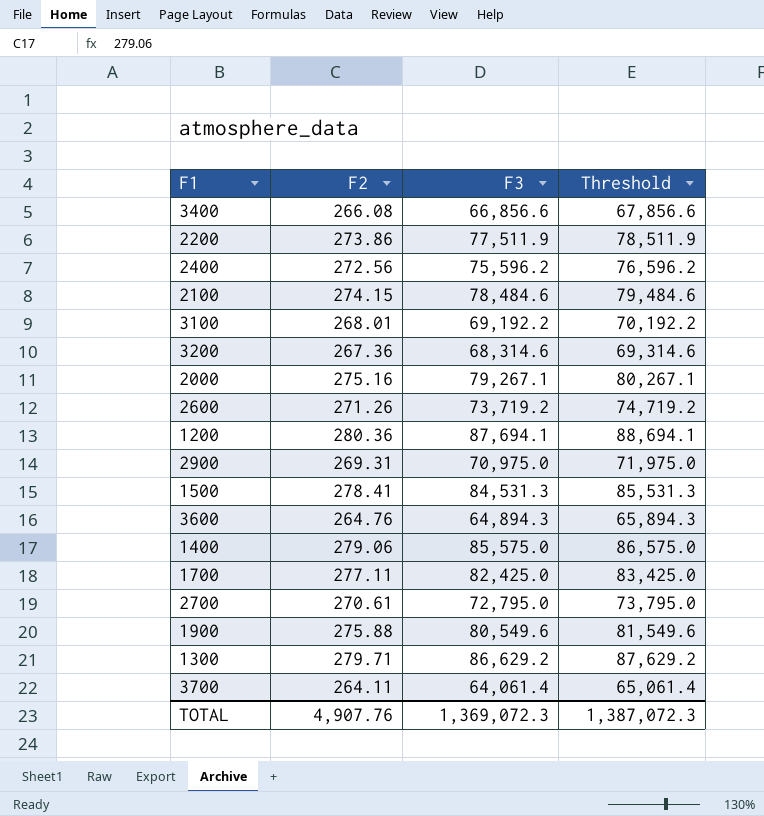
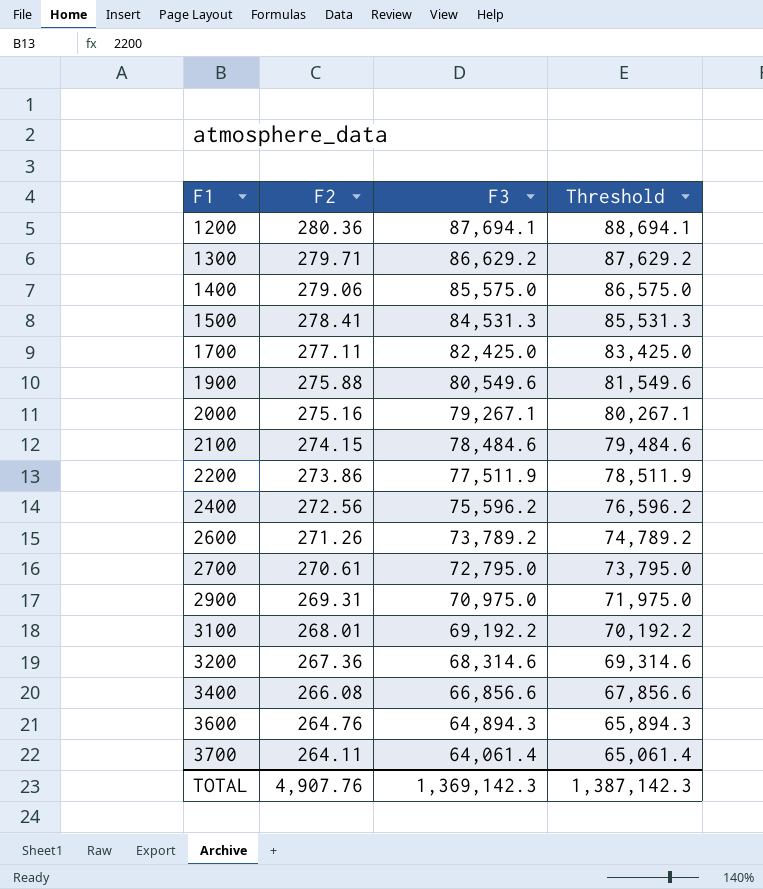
row order: none -> F1 ascending
2600 | F3: 73,719.2 -> 73,789.2
2600 | Threshold: 74,719.2 -> 74,789.2
TOTAL | F3: 1,369,072.3 -> 1,369,142.3
TOTAL | Threshold: 1,387,072.3 -> 1,387,142.3

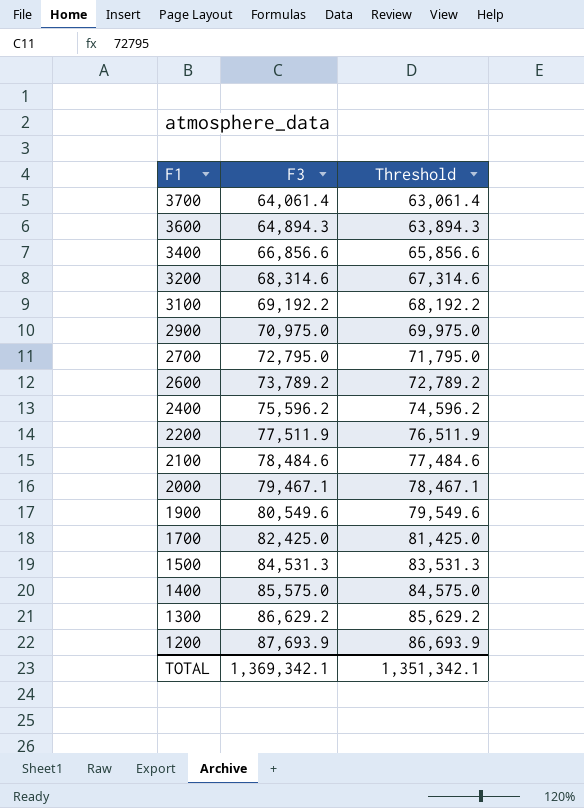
row order: F1 ascending -> F1 descending
column F2 | position: 2 -> none
column Threshold | formula: [F3] + 1000 -> [F3] - 1000
2000 | F3: 79,267.1 -> 79,467.1
1200 | F3: 87,694.1 -> 87,693.9
TOTAL | F3: 1,369,142.3 -> 1,369,342.1
TOTAL | Threshold: 1,387,142.3 -> 1,351,342.1

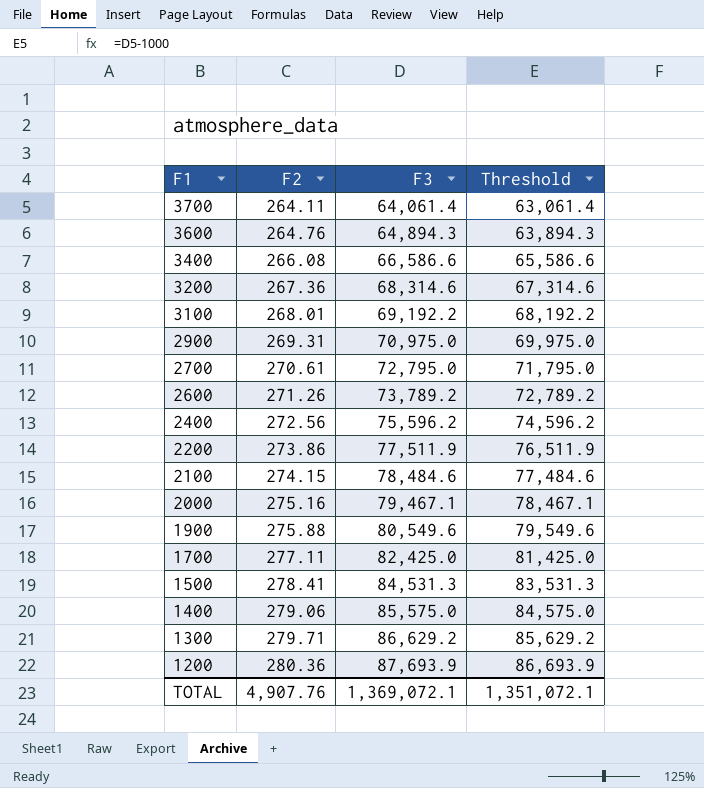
column F2 | position: none -> 2
3400 | F3: 66,856.6 -> 66,586.6
3400 | Threshold: 65,856.6 -> 65,586.6
TOTAL | F3: 1,369,342.1 -> 1,369,072.1
TOTAL | Threshold: 1,351,342.1 -> 1,351,072.1

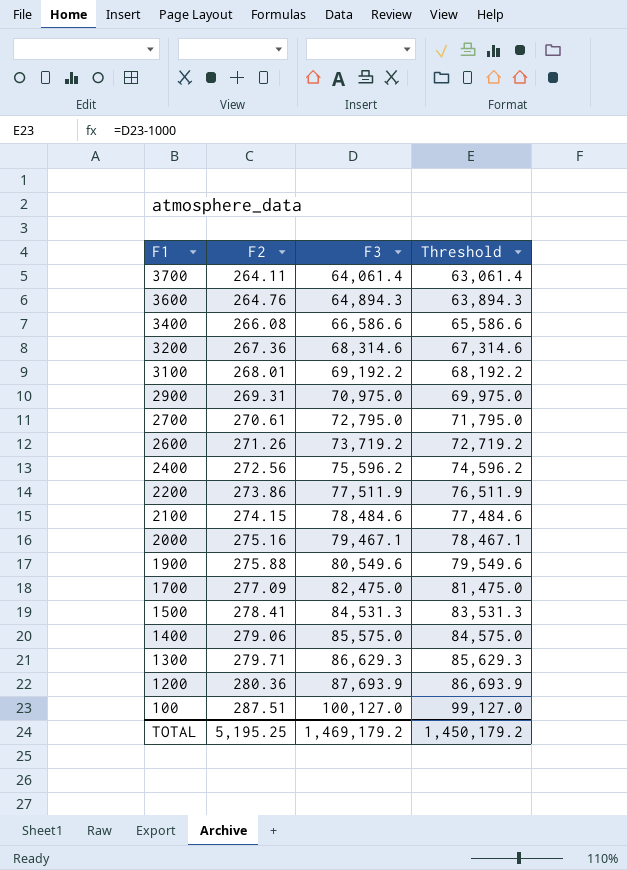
2600 | F3: 73,789.2 -> 73,719.2
2600 | Threshold: 72,789.2 -> 72,719.2
1700 | F2: 277.11 -> 277.09
1700 | F3: 82,425.0 -> 82,475.0
1700 | Threshold: 81,425.0 -> 81,475.0
1300 | F3: 86,629.2 -> 86,629.3
1300 | Threshold: 85,629.2 -> 85,629.3
row 100: none -> 287.51 | 100,127.0 | 99,127.0
TOTAL | F2: 4,907.76 -> 5,195.25
TOTAL | F3: 1,369,072.1 -> 1,469,179.2
TOTAL | Threshold: 1,351,072.1 -> 1,450,179.2

